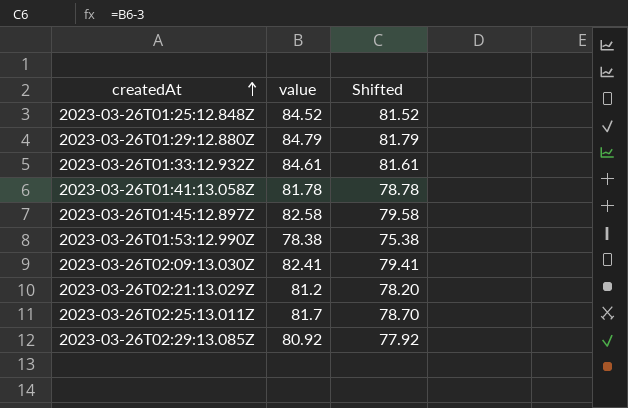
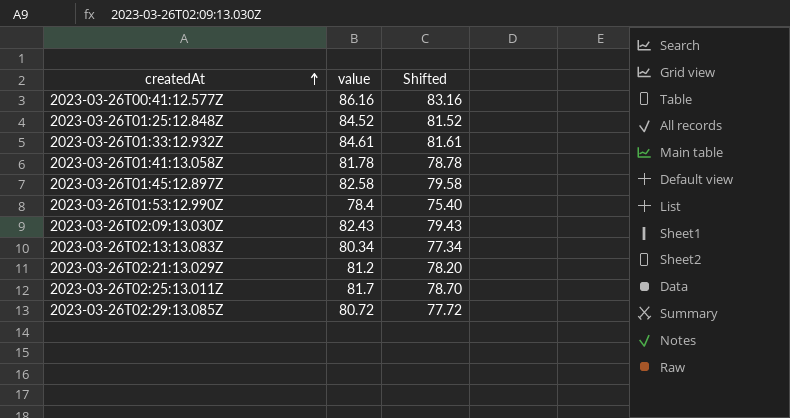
row 2023-03-26T01:29:12.880Z: 84.79 | 81.79 -> none
row 2023-03-26T00:41:12.577Z: none -> 86.16 | 83.16
2023-03-26T01:53:12.990Z | value: 78.38 -> 78.4
2023-03-26T01:53:12.990Z | Shifted: 75.38 -> 75.40
2023-03-26T02:09:13.030Z | value: 82.41 -> 82.43
2023-03-26T02:09:13.030Z | Shifted: 79.41 -> 79.43
row 2023-03-26T02:13:13.083Z: none -> 80.34 | 77.34
2023-03-26T02:29:13.085Z | value: 80.92 -> 80.72
2023-03-26T02:29:13.085Z | Shifted: 77.92 -> 77.72

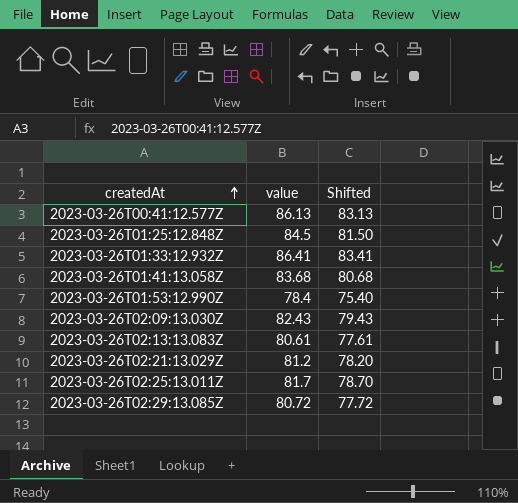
row 2023-03-26T01:45:12.897Z: 82.58 | 79.58 -> none
2023-03-26T00:41:12.577Z | value: 86.16 -> 86.13
2023-03-26T00:41:12.577Z | Shifted: 83.16 -> 83.13
2023-03-26T01:25:12.848Z | value: 84.52 -> 84.5
2023-03-26T01:25:12.848Z | Shifted: 81.52 -> 81.50
2023-03-26T01:33:12.932Z | value: 84.61 -> 86.41
2023-03-26T01:33:12.932Z | Shifted: 81.61 -> 83.41
2023-03-26T01:41:13.058Z | value: 81.78 -> 83.68
2023-03-26T01:41:13.058Z | Shifted: 78.78 -> 80.68
2023-03-26T02:13:13.083Z | value: 80.34 -> 80.61
2023-03-26T02:13:13.083Z | Shifted: 77.34 -> 77.61

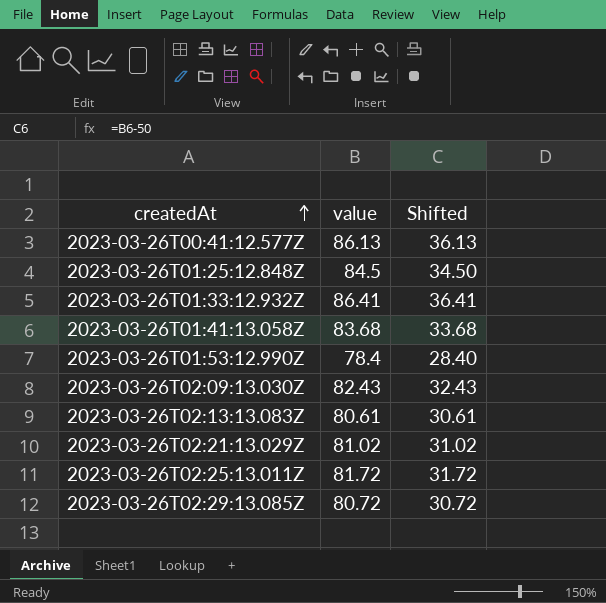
column Shifted | formula: [value] - 3 -> [value] - 50
2023-03-26T02:21:13.029Z | value: 81.2 -> 81.02
2023-03-26T02:25:13.011Z | value: 81.7 -> 81.72

